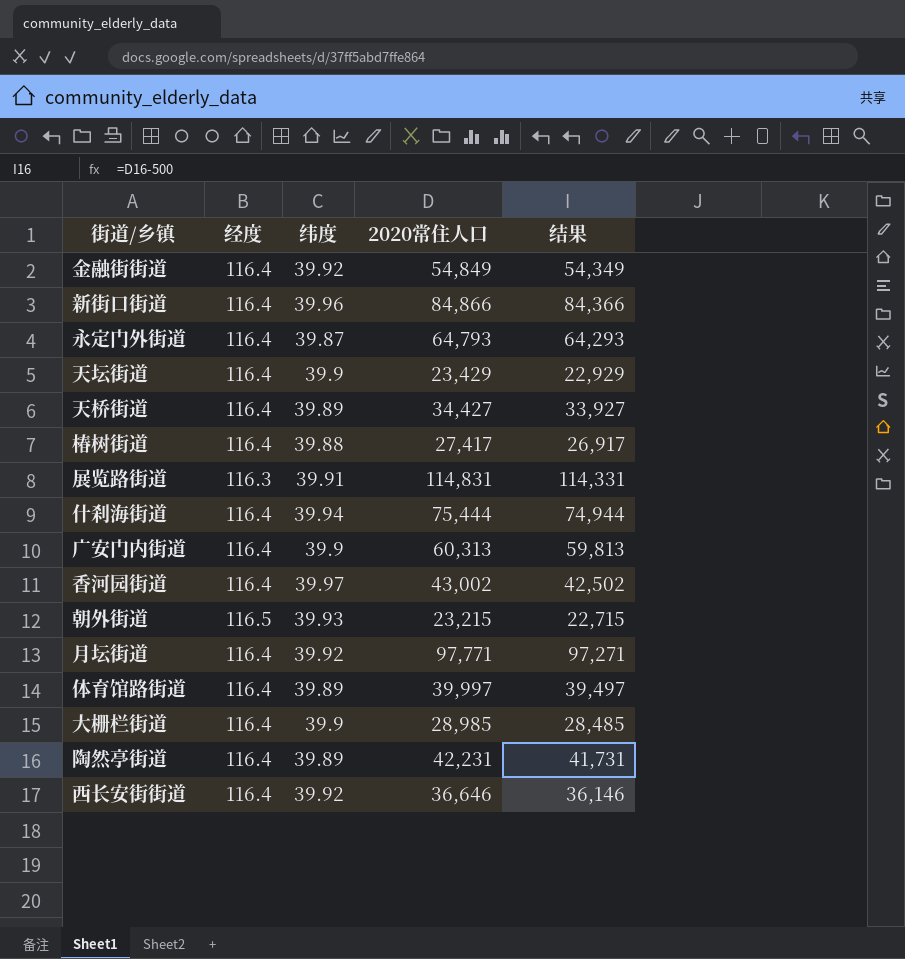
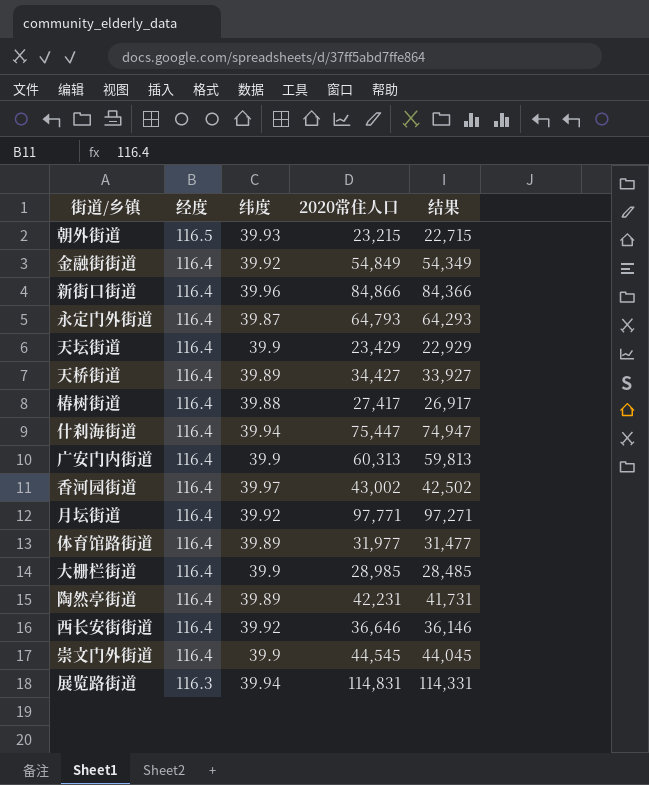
row order: none -> 经度 descending
什刹海街道 | 2020常住人口: 75,444 -> 75,447
什刹海街道 | 结果: 74,944 -> 74,947
体育馆路街道 | 2020常住人口: 39,997 -> 31,977
体育馆路街道 | 结果: 39,497 -> 31,477
row 崇文门外街道: none -> 116.4 | 39.9 | 44,545 | 44,045
展览路街道 | 纬度: 39.91 -> 39.94

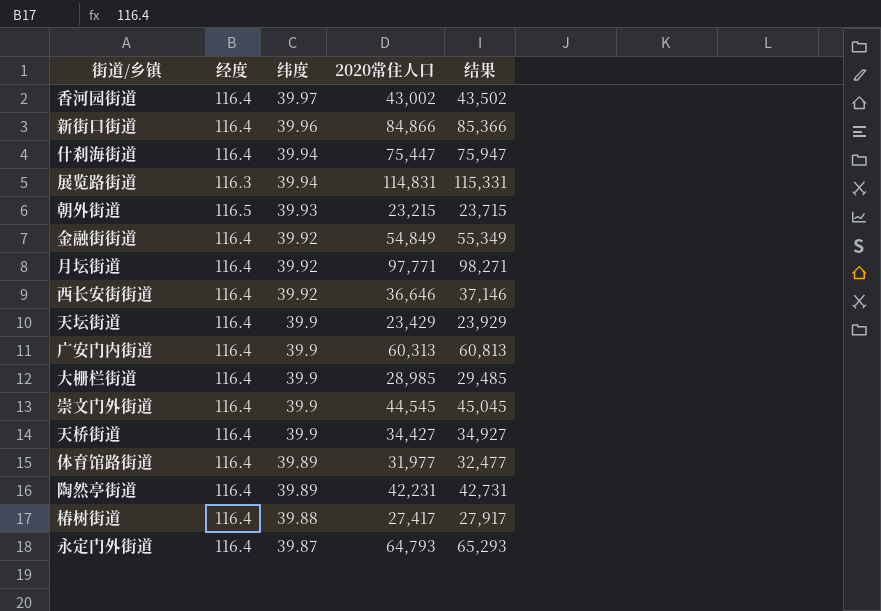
row order: 经度 descending -> 纬度 descending
column 结果 | formula: [2020常住人口] - 500 -> [2020常住人口] + 500
天桥街道 | 纬度: 39.89 -> 39.9

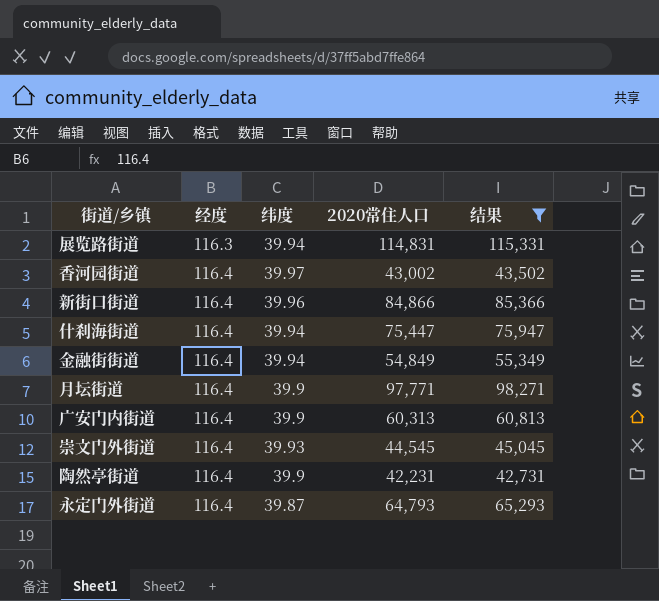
filter: none -> 结果 >= 42,731
row order: 纬度 descending -> 经度 ascending
金融街街道 | 纬度: 39.92 -> 39.94
月坛街道 | 纬度: 39.92 -> 39.9
崇文门外街道 | 纬度: 39.9 -> 39.93
陶然亭街道 | 纬度: 39.89 -> 39.9

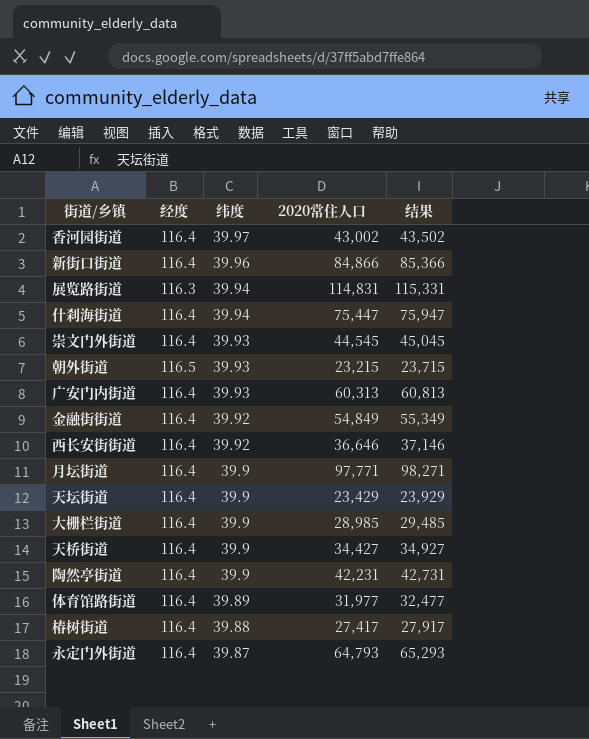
filter: 结果 >= 42,731 -> none
row order: 经度 ascending -> 纬度 descending
广安门内街道 | 纬度: 39.9 -> 39.93
金融街街道 | 纬度: 39.94 -> 39.92

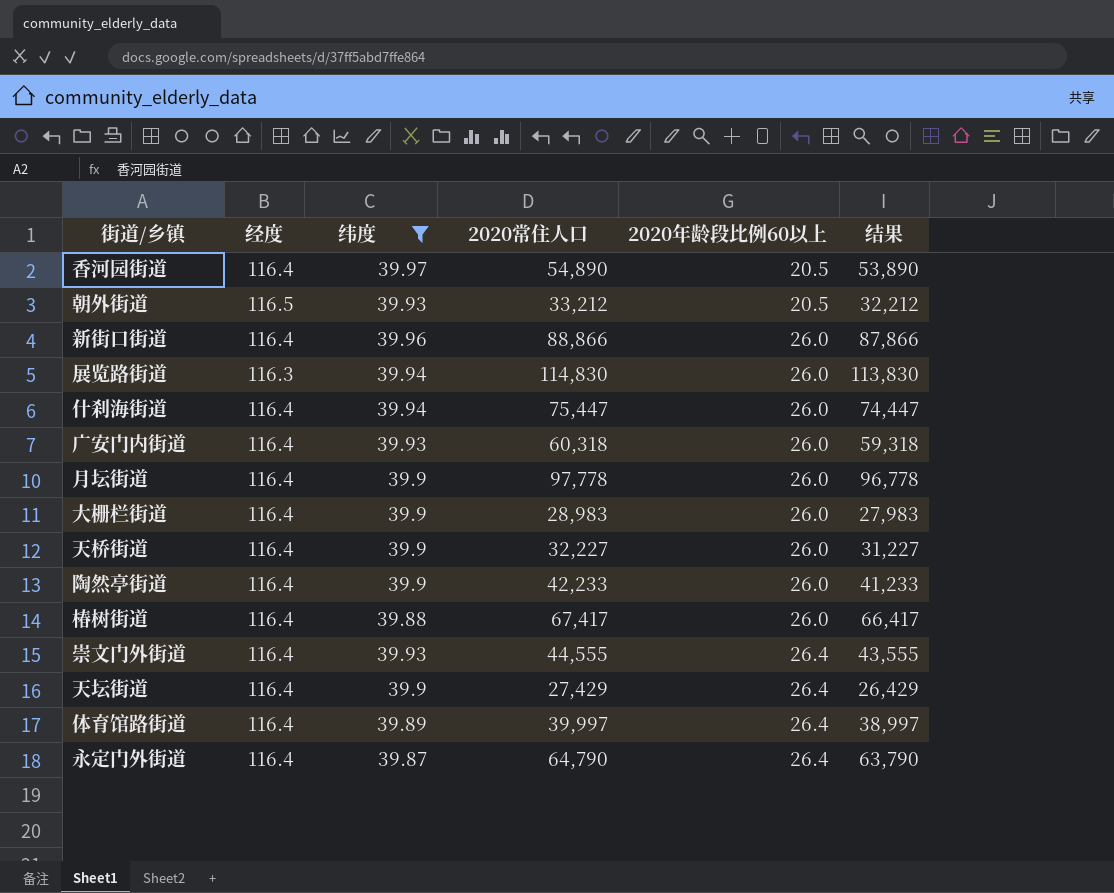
filter: none -> 纬度 != 39.92
row order: 纬度 descending -> 2020年龄段比例60以上 ascending
column 2020年龄段比例60以上 | position: none -> 5
column 结果 | formula: [2020常住人口] + 500 -> [2020常住人口] - 1000
香河园街道 | 2020常住人口: 43,002 -> 54,890
朝外街道 | 2020常住人口: 23,215 -> 33,212
新街口街道 | 2020常住人口: 84,866 -> 88,866
展览路街道 | 2020常住人口: 114,831 -> 114,830
广安门内街道 | 2020常住人口: 60,313 -> 60,318
月坛街道 | 2020常住人口: 97,771 -> 97,778
大栅栏街道 | 2020常住人口: 28,985 -> 28,983
天桥街道 | 2020常住人口: 34,427 -> 32,227
陶然亭街道 | 2020常住人口: 42,231 -> 42,233
椿树街道 | 2020常住人口: 27,417 -> 67,417
崇文门外街道 | 2020常住人口: 44,545 -> 44,555
天坛街道 | 2020常住人口: 23,429 -> 27,429
体育馆路街道 | 2020常住人口: 31,977 -> 39,997
永定门外街道 | 2020常住人口: 64,793 -> 64,790

